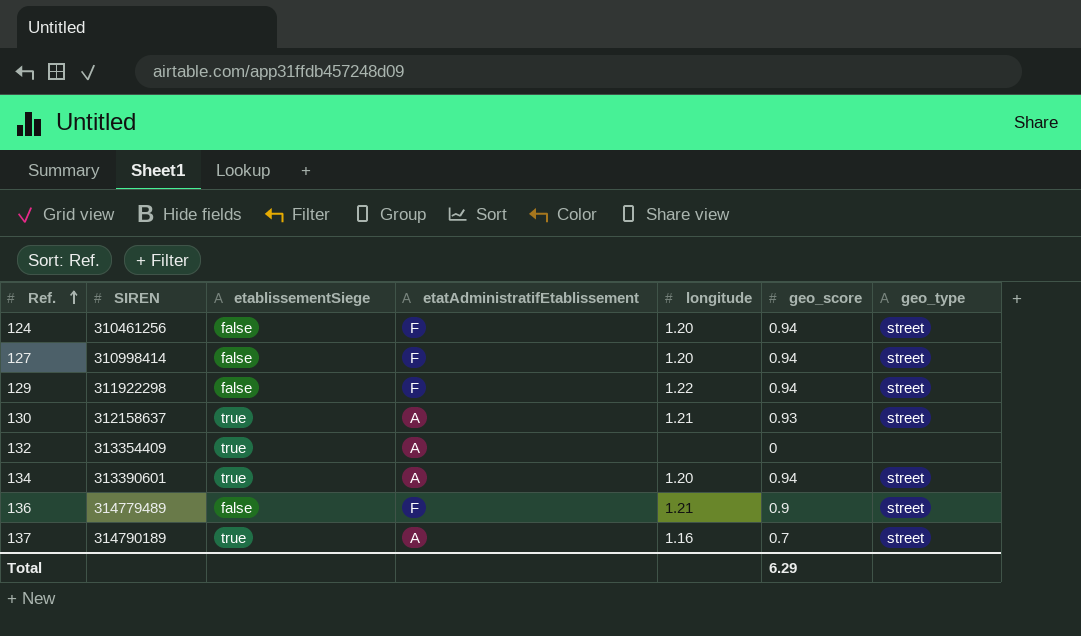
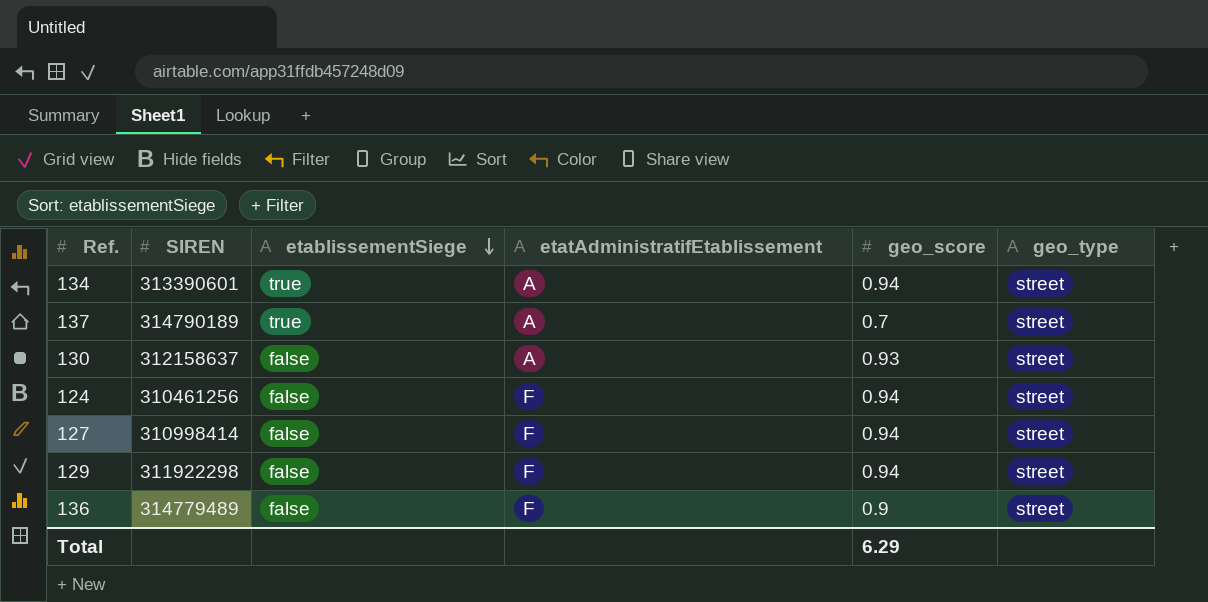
row order: Ref. ascending -> etablissementSiege descending
column longitude | position: 5 -> none
row 132: 313354409 | true | A | none | 0 | none -> none
130 | etablissementSiege: true -> false

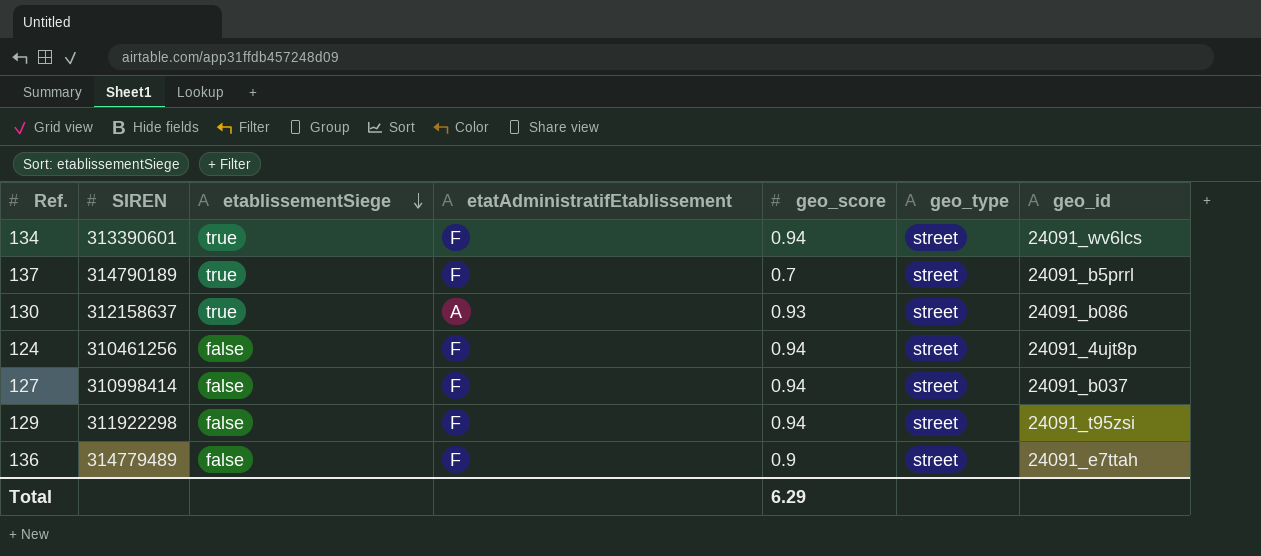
column geo_id | position: none -> 7
134 | etatAdministratifEtablissement: A -> F
137 | etatAdministratifEtablissement: A -> F
130 | etablissementSiege: false -> true

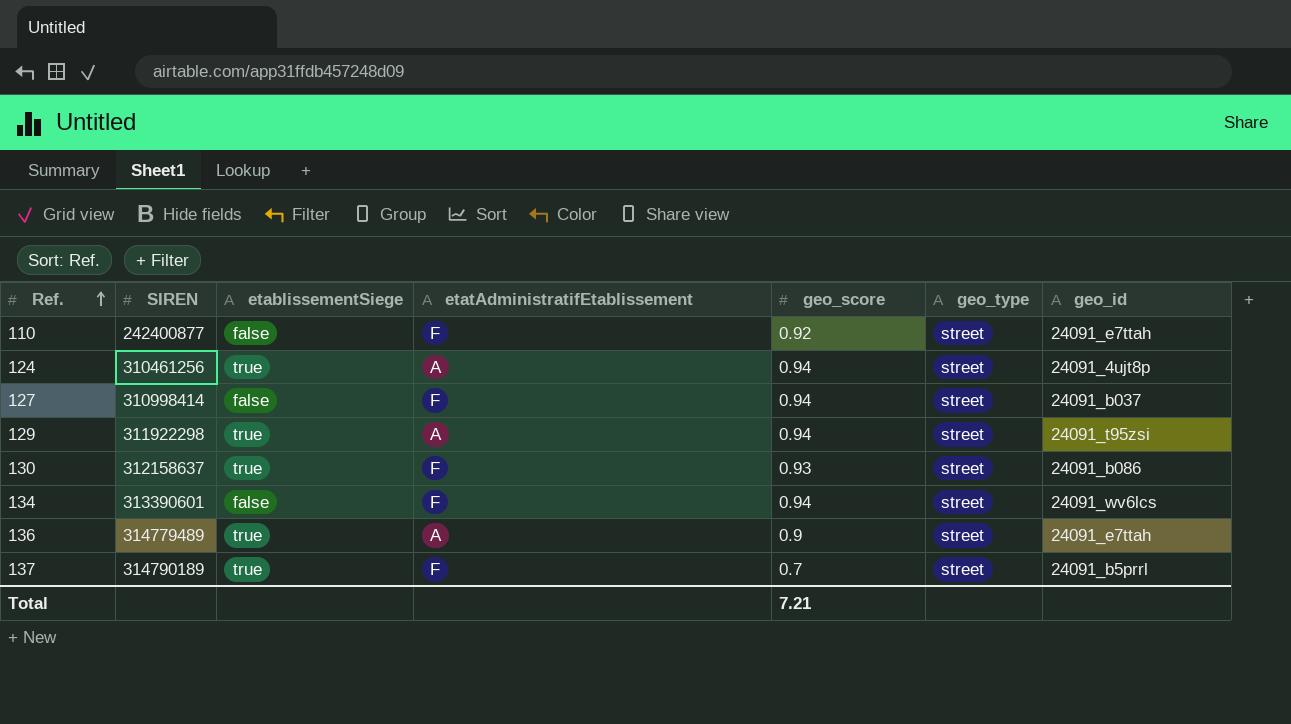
row order: etablissementSiege descending -> Ref. ascending
row 110: none -> 242400877 | false | F | 0.92 | street | 24091_e7ttah
124 | etablissementSiege: false -> true
124 | etatAdministratifEtablissement: F -> A
129 | etablissementSiege: false -> true
129 | etatAdministratifEtablissement: F -> A
130 | etatAdministratifEtablissement: A -> F
134 | etablissementSiege: true -> false
136 | etablissementSiege: false -> true
136 | etatAdministratifEtablissement: F -> A
Total | geo_score: 6.29 -> 7.21

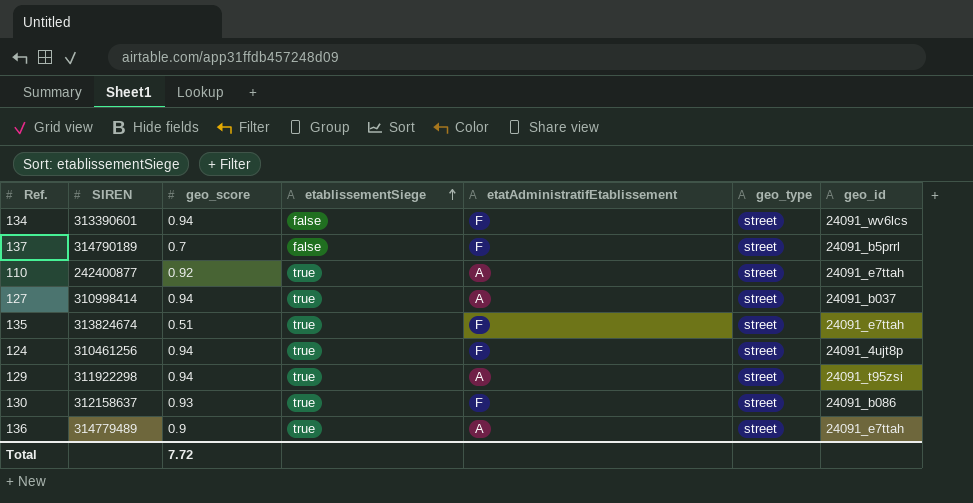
row order: Ref. ascending -> etablissementSiege ascending
column geo_score | position: 5 -> 3
137 | etablissementSiege: true -> false
110 | etablissementSiege: false -> true
110 | etatAdministratifEtablissement: F -> A
127 | etablissementSiege: false -> true
127 | etatAdministratifEtablissement: F -> A
row 135: none -> 313824674 | 0.51 | true | F | street | 24091_e7ttah
124 | etatAdministratifEtablissement: A -> F
Total | geo_score: 7.21 -> 7.72

